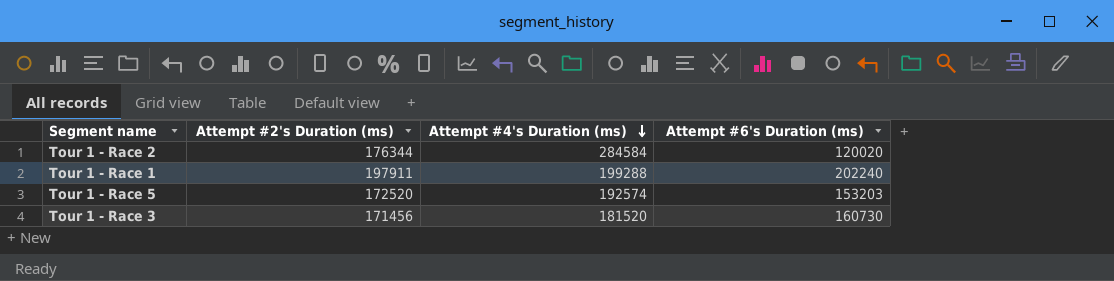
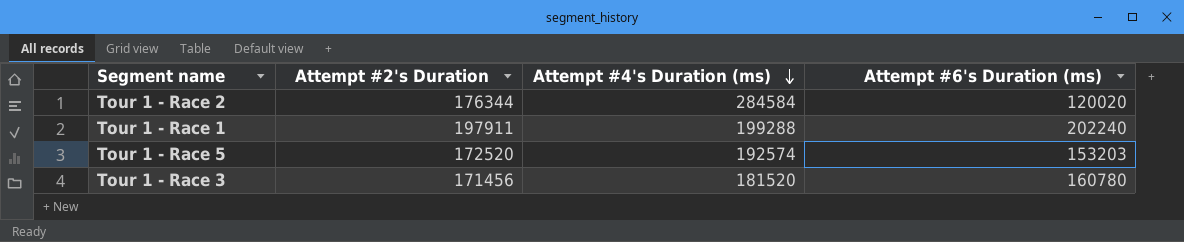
column name: Attempt #2's Duration (ms) -> Attempt #2's Duration
Tour 1 - Race 3 | Attempt #6's Duration (ms): 160730 -> 160780

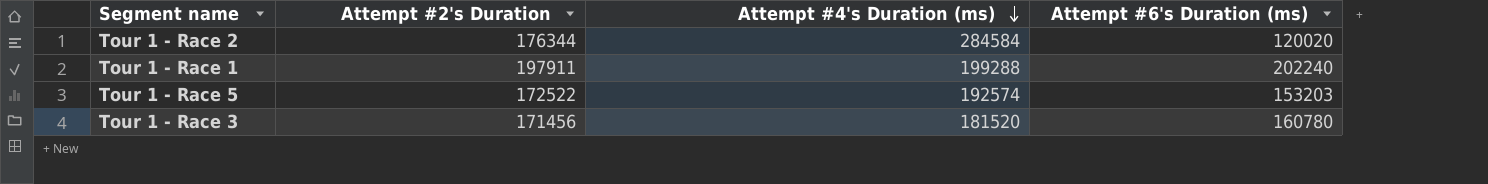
Tour 1 - Race 5 | Attempt #2's Duration: 172520 -> 172522

